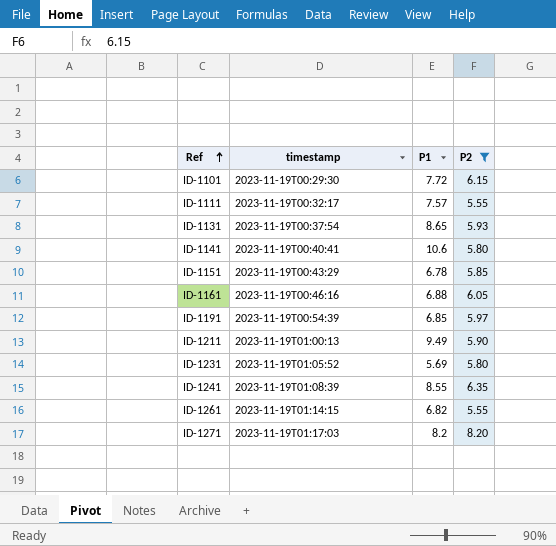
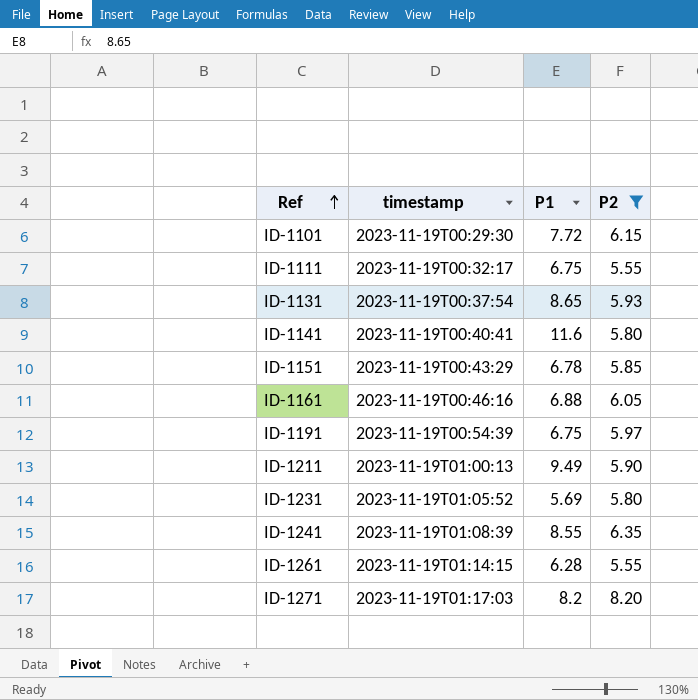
ID-1111 | P1: 7.57 -> 6.75
ID-1141 | P1: 10.6 -> 11.6
ID-1191 | P1: 6.85 -> 6.75
ID-1261 | P1: 6.82 -> 6.28

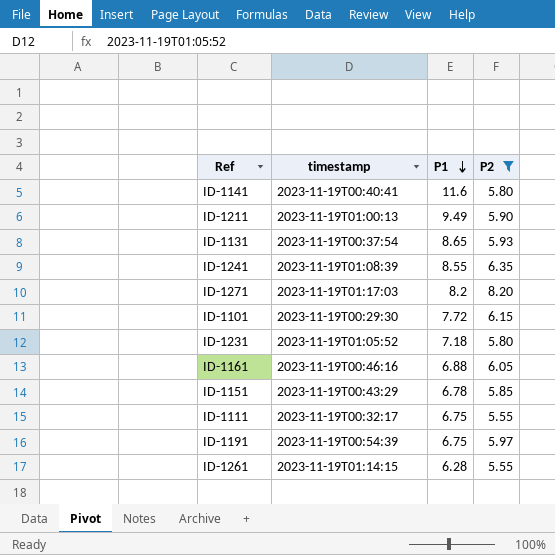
row order: Ref ascending -> P1 descending
ID-1231 | P1: 5.69 -> 7.18

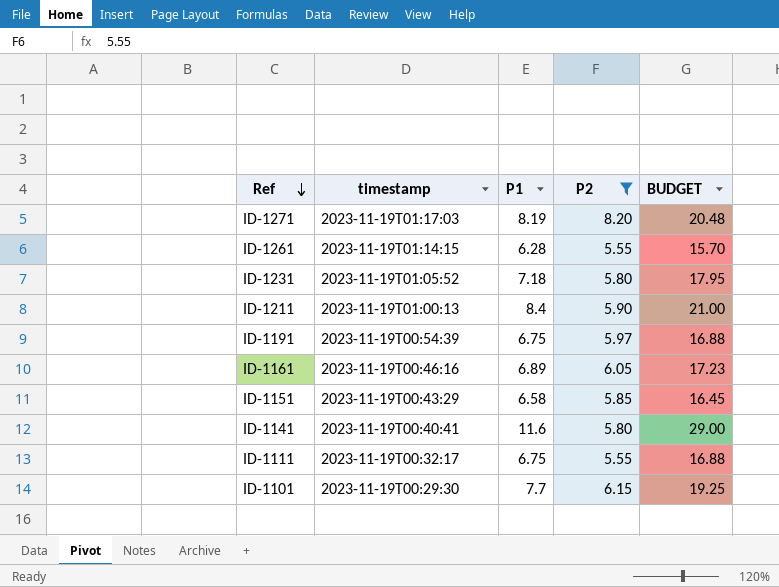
row order: P1 descending -> Ref descending
column BUDGET | formula: none -> [P1] * 2.5
row ID-1131: 2023-11-19T00:37:54 | 8.65 | 5.93 -> none
row ID-1241: 2023-11-19T01:08:39 | 8.55 | 6.35 -> none
ID-1271 | P1: 8.2 -> 8.19
ID-1211 | P1: 9.49 -> 8.4
ID-1161 | P1: 6.88 -> 6.89
ID-1151 | P1: 6.78 -> 6.58
ID-1101 | P1: 7.72 -> 7.7

